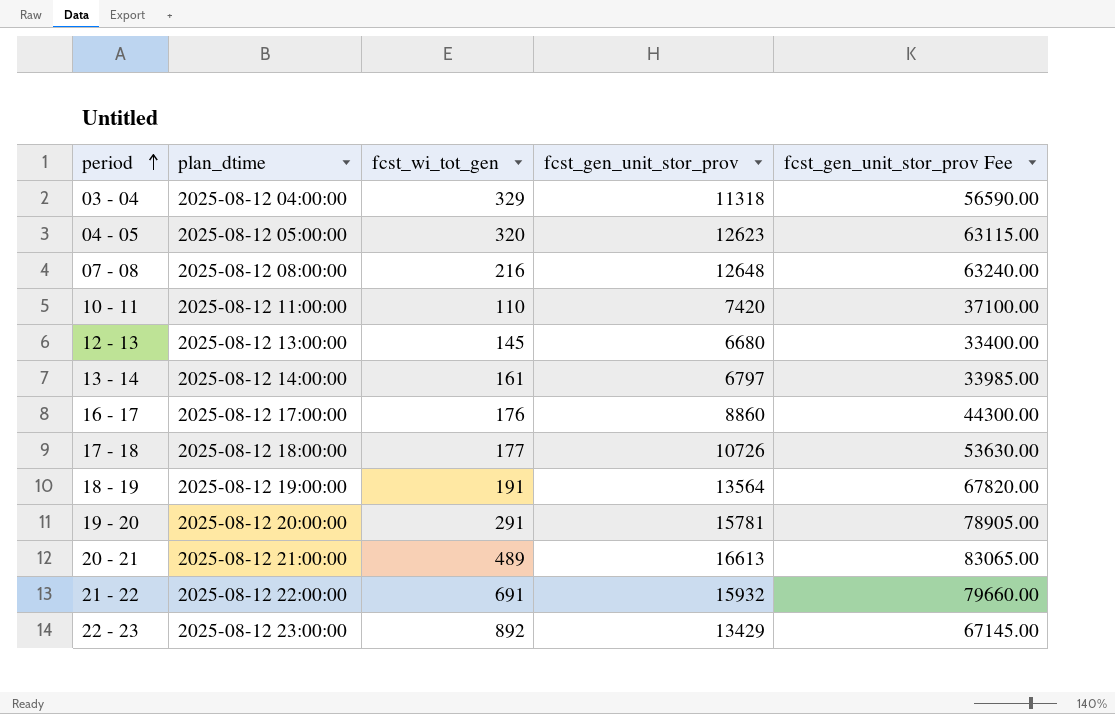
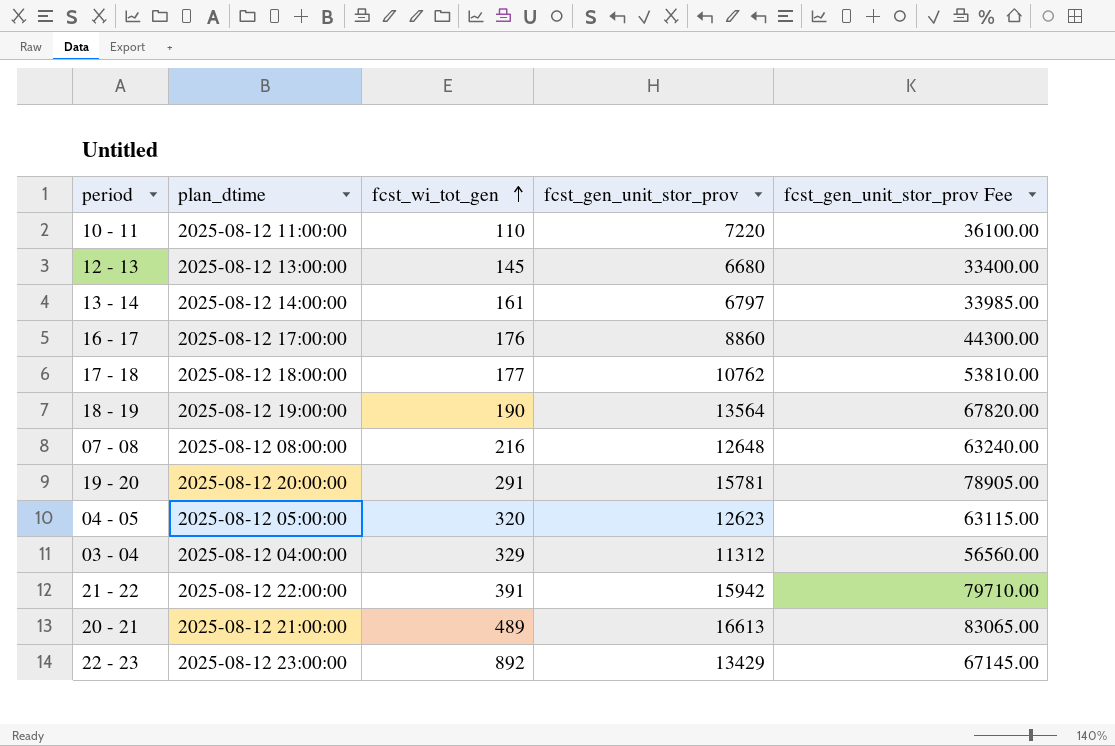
row order: period ascending -> fcst_wi_tot_gen ascending
10 - 11 | fcst_gen_unit_stor_prov: 7420 -> 7220
10 - 11 | fcst_gen_unit_stor_prov Fee: 37100.00 -> 36100.00
17 - 18 | fcst_gen_unit_stor_prov: 10726 -> 10762
17 - 18 | fcst_gen_unit_stor_prov Fee: 53630.00 -> 53810.00
18 - 19 | fcst_wi_tot_gen: 191 -> 190
03 - 04 | fcst_gen_unit_stor_prov: 11318 -> 11312
03 - 04 | fcst_gen_unit_stor_prov Fee: 56590.00 -> 56560.00
21 - 22 | fcst_wi_tot_gen: 691 -> 391
21 - 22 | fcst_gen_unit_stor_prov: 15932 -> 15942
21 - 22 | fcst_gen_unit_stor_prov Fee: 79660.00 -> 79710.00

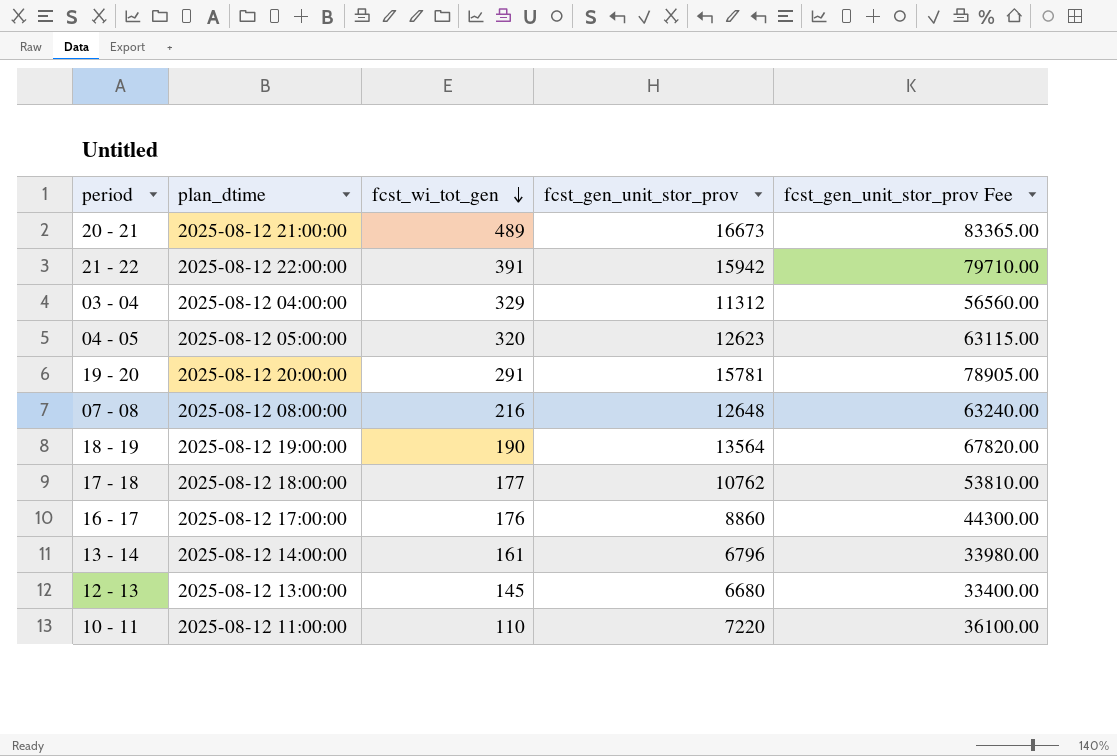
row order: fcst_wi_tot_gen ascending -> fcst_wi_tot_gen descending
row 22 - 23: 2025-08-12 23:00:00 | 892 | 13429 | 67145.00 -> none
20 - 21 | fcst_gen_unit_stor_prov: 16613 -> 16673
20 - 21 | fcst_gen_unit_stor_prov Fee: 83065.00 -> 83365.00
13 - 14 | fcst_gen_unit_stor_prov: 6797 -> 6796
13 - 14 | fcst_gen_unit_stor_prov Fee: 33985.00 -> 33980.00

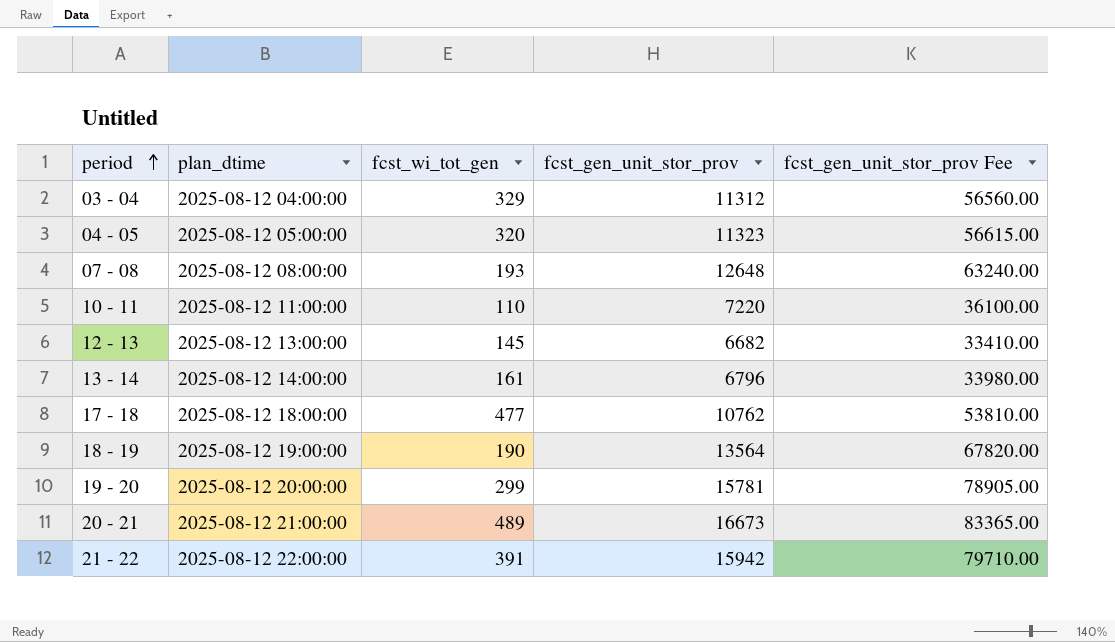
row order: fcst_wi_tot_gen descending -> period ascending
row 16 - 17: 2025-08-12 17:00:00 | 176 | 8860 | 44300.00 -> none
04 - 05 | fcst_gen_unit_stor_prov: 12623 -> 11323
04 - 05 | fcst_gen_unit_stor_prov Fee: 63115.00 -> 56615.00
07 - 08 | fcst_wi_tot_gen: 216 -> 193
12 - 13 | fcst_gen_unit_stor_prov: 6680 -> 6682
12 - 13 | fcst_gen_unit_stor_prov Fee: 33400.00 -> 33410.00
17 - 18 | fcst_wi_tot_gen: 177 -> 477
19 - 20 | fcst_wi_tot_gen: 291 -> 299

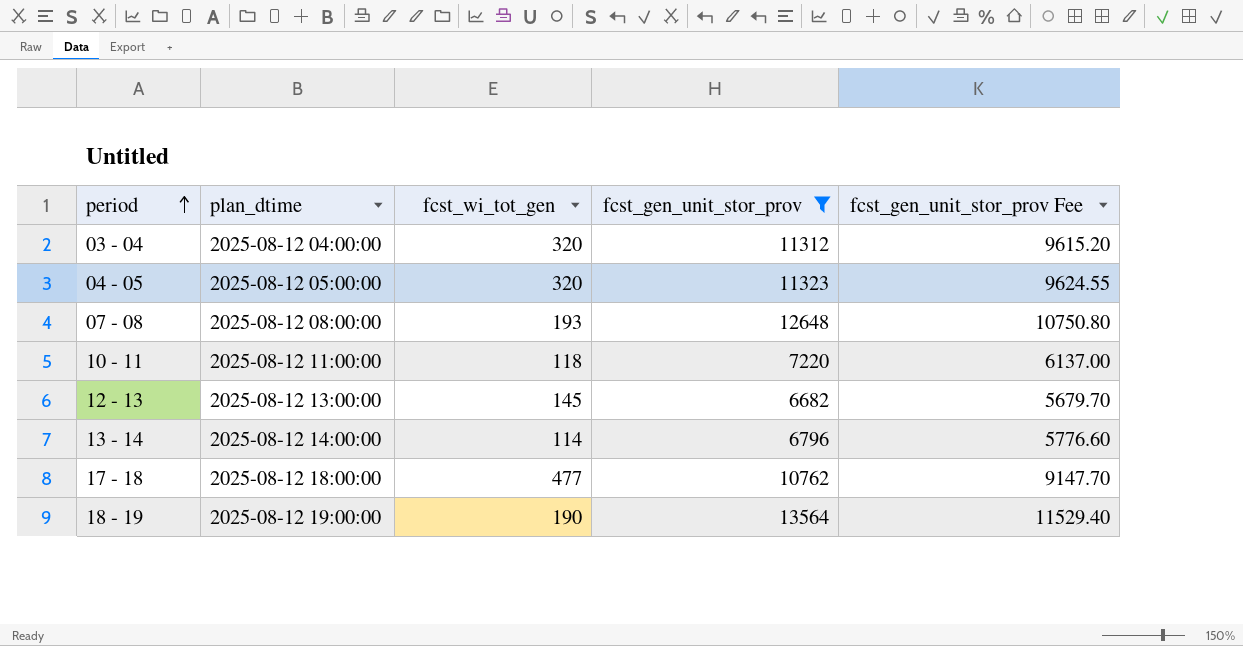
filter: none -> fcst_gen_unit_stor_prov <= 13564
column fcst_gen_unit_stor_prov Fee | formula: [fcst_gen_unit_stor_prov] * 5 -> [fcst_gen_unit_stor_prov] * 0.85
03 - 04 | fcst_wi_tot_gen: 329 -> 320
10 - 11 | fcst_wi_tot_gen: 110 -> 118
13 - 14 | fcst_wi_tot_gen: 161 -> 114

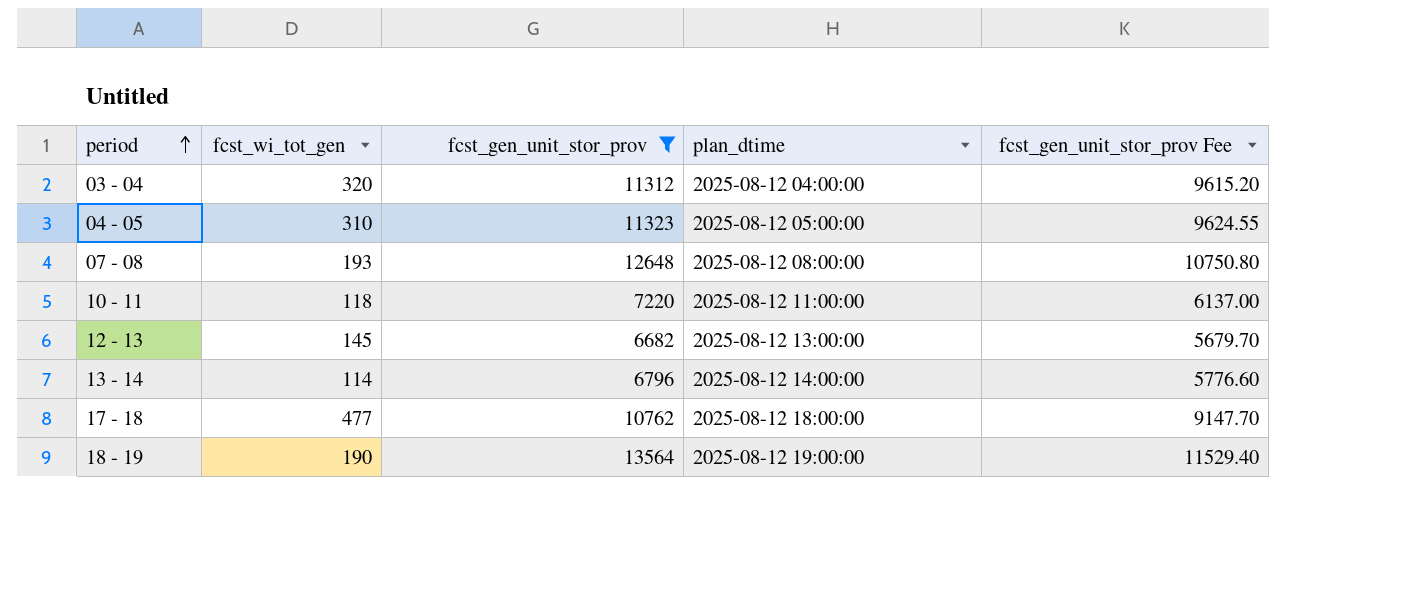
column plan_dtime | position: 2 -> 4
04 - 05 | fcst_wi_tot_gen: 320 -> 310

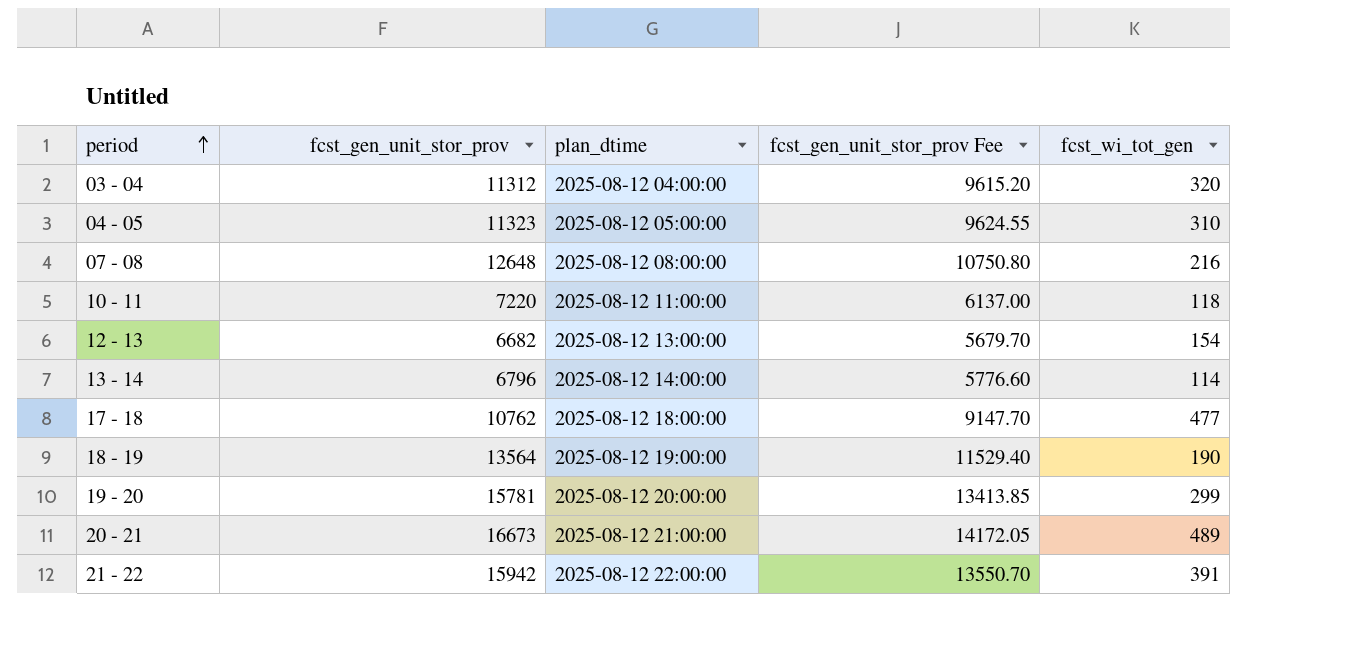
filter: fcst_gen_unit_stor_prov <= 13564 -> none
column fcst_wi_tot_gen | position: 2 -> 5
07 - 08 | fcst_wi_tot_gen: 193 -> 216
12 - 13 | fcst_wi_tot_gen: 145 -> 154

